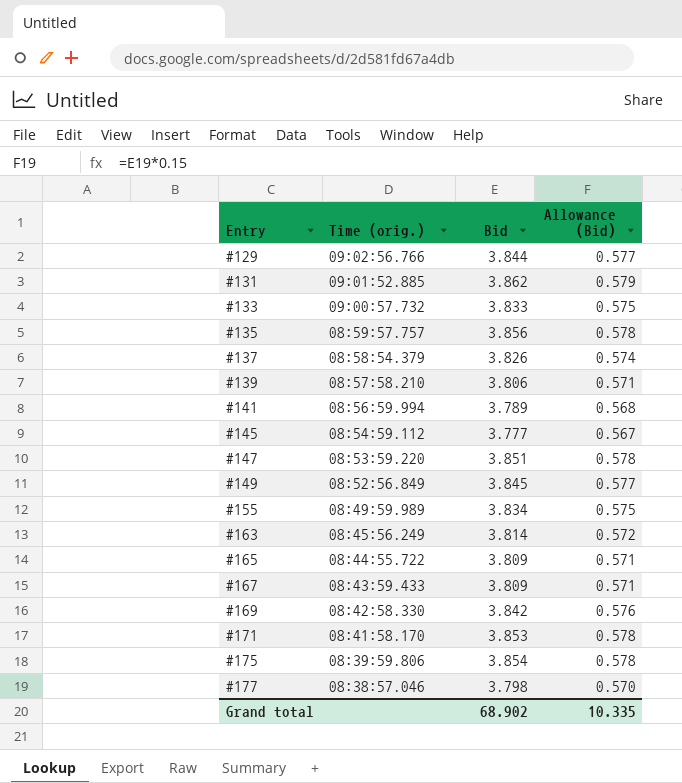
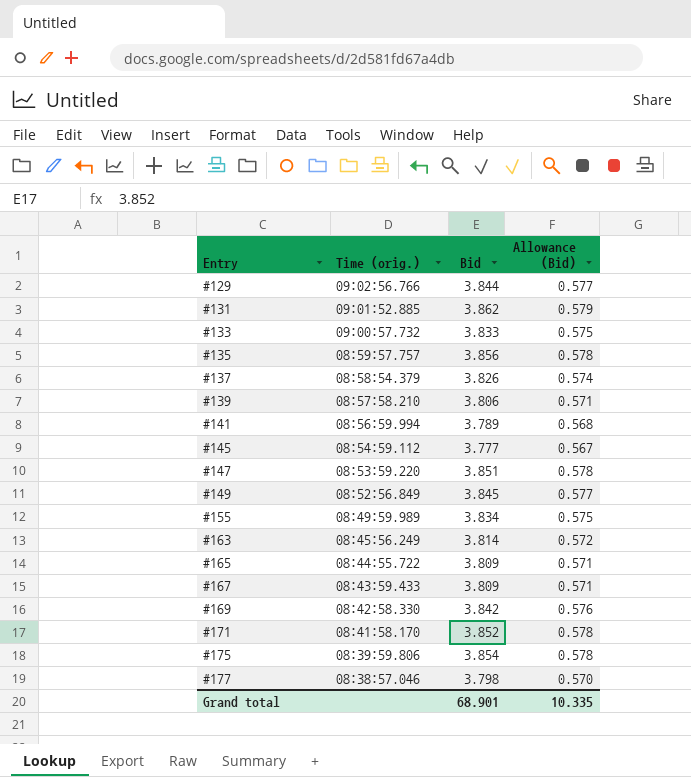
#171 | Bid: 3.853 -> 3.852
Grand total | Bid: 68.902 -> 68.901

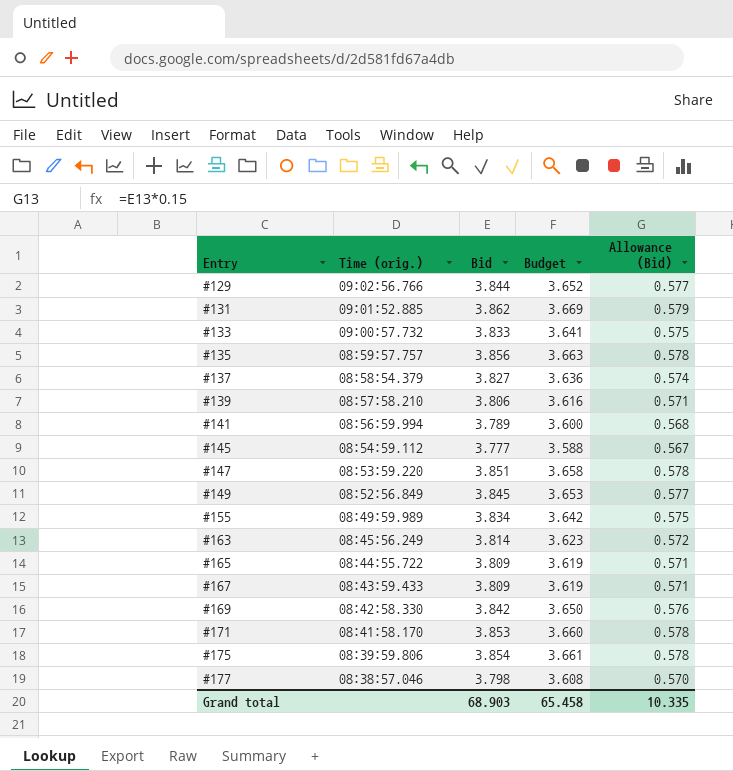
column Budget | formula: none -> [Bid] * 0.95
#137 | Bid: 3.826 -> 3.827
#171 | Bid: 3.852 -> 3.853
Grand total | Bid: 68.901 -> 68.903

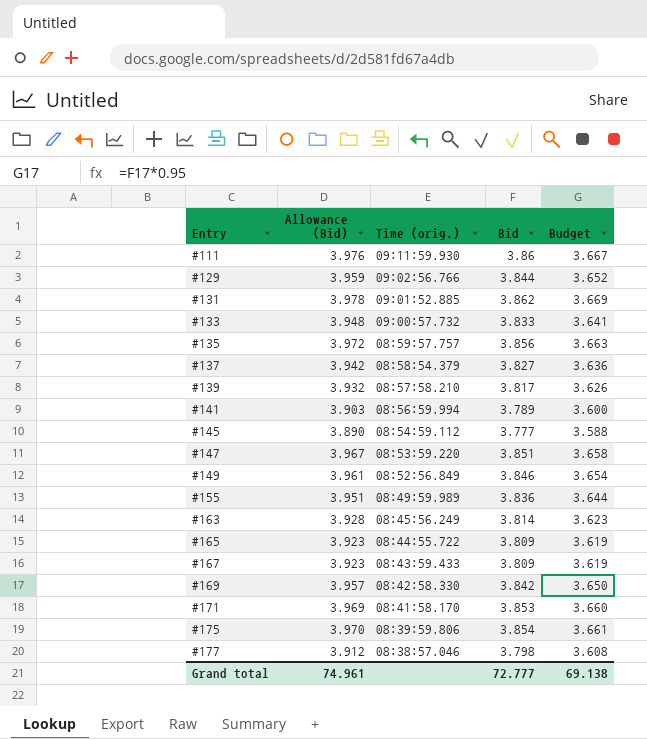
column Allowance (Bid) | formula: [Bid] * 0.15 -> [Bid] * 1.03
column Allowance (Bid) | position: 5 -> 2
row #111: none -> 3.976 | 09:11:59.930 | 3.86 | 3.667
#139 | Bid: 3.806 -> 3.817
#139 | Budget: 3.616 -> 3.626
#149 | Bid: 3.845 -> 3.846
#149 | Budget: 3.653 -> 3.654
#155 | Bid: 3.834 -> 3.836
#155 | Budget: 3.642 -> 3.644
Grand total | Allowance (Bid): 10.335 -> 74.961
Grand total | Bid: 68.903 -> 72.777
Grand total | Budget: 65.458 -> 69.138

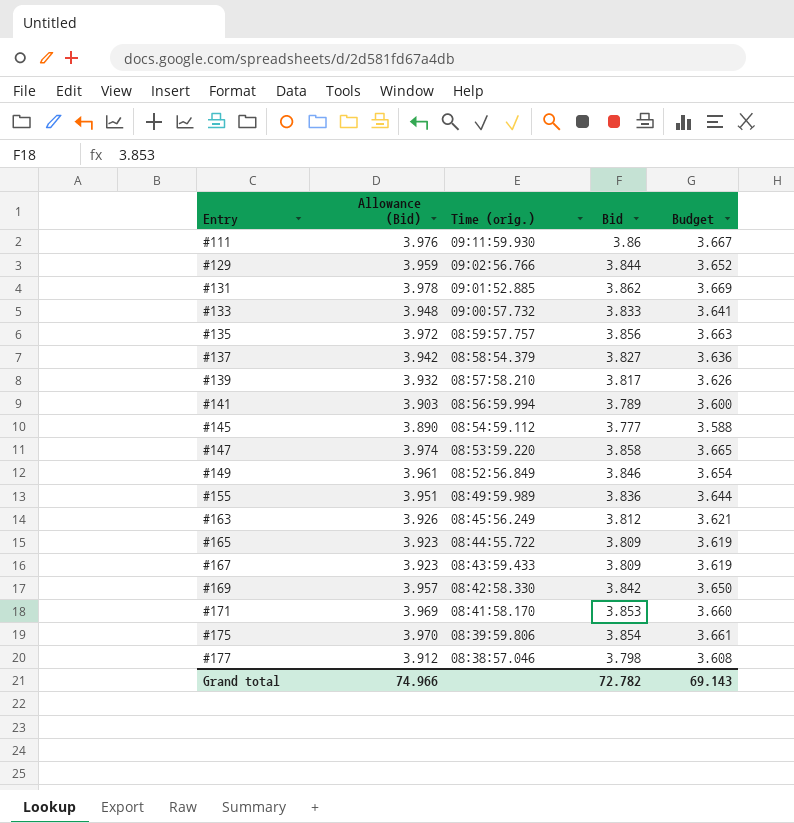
#147 | Allowance (Bid): 3.967 -> 3.974
#147 | Bid: 3.851 -> 3.858
#147 | Budget: 3.658 -> 3.665
#163 | Allowance (Bid): 3.928 -> 3.926
#163 | Bid: 3.814 -> 3.812
#163 | Budget: 3.623 -> 3.621
Grand total | Allowance (Bid): 74.961 -> 74.966
Grand total | Bid: 72.777 -> 72.782
Grand total | Budget: 69.138 -> 69.143

